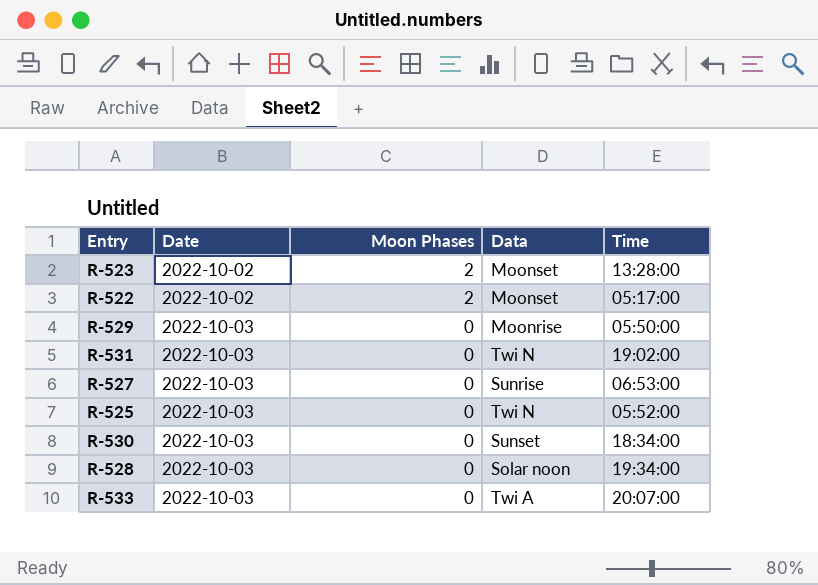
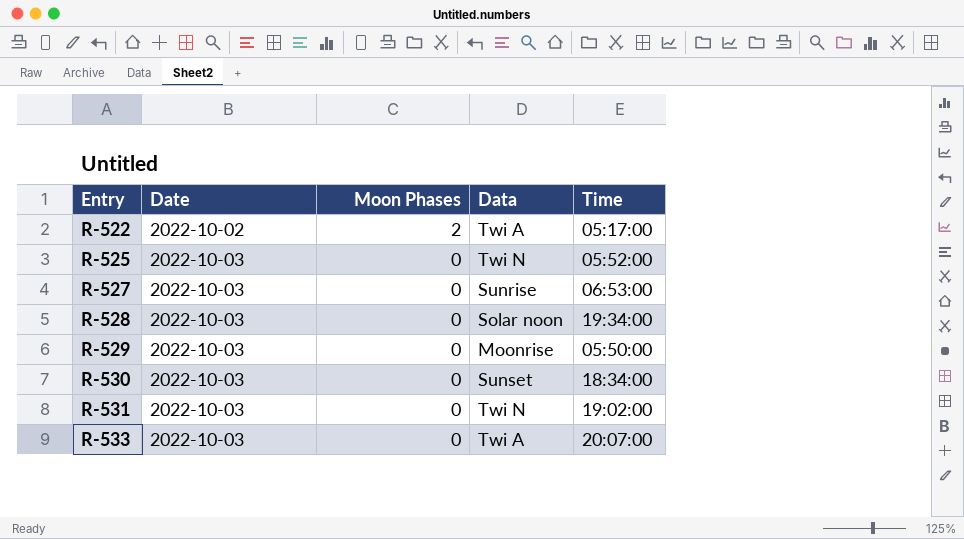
row order: Date ascending -> Entry ascending
row R-523: 2022-10-02 | 2 | Moonset | 13:28:00 -> none
R-522 | Data: Moonset -> Twi A

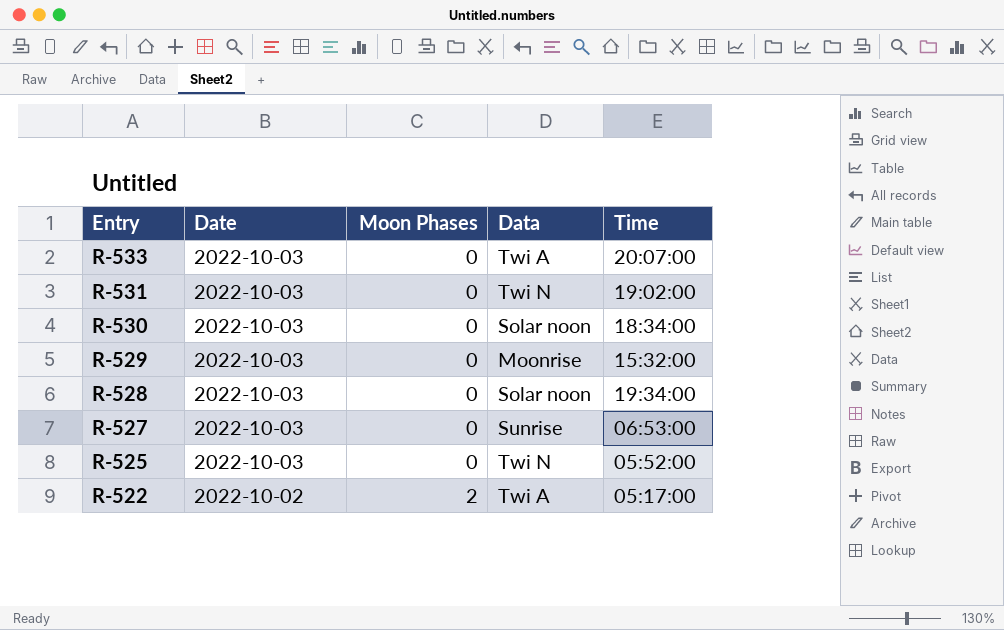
row order: Entry ascending -> Entry descending
R-530 | Data: Sunset -> Solar noon
R-529 | Time: 05:50:00 -> 15:32:00

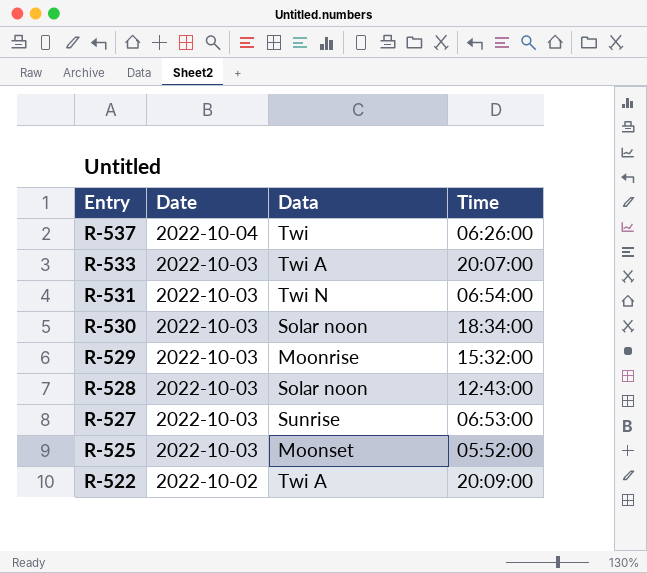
column Moon Phases | position: 3 -> none
row R-537: none -> 2022-10-04 | Twi | 06:26:00
R-531 | Time: 19:02:00 -> 06:54:00
R-528 | Time: 19:34:00 -> 12:43:00
R-525 | Data: Twi N -> Moonset
R-522 | Time: 05:17:00 -> 20:09:00

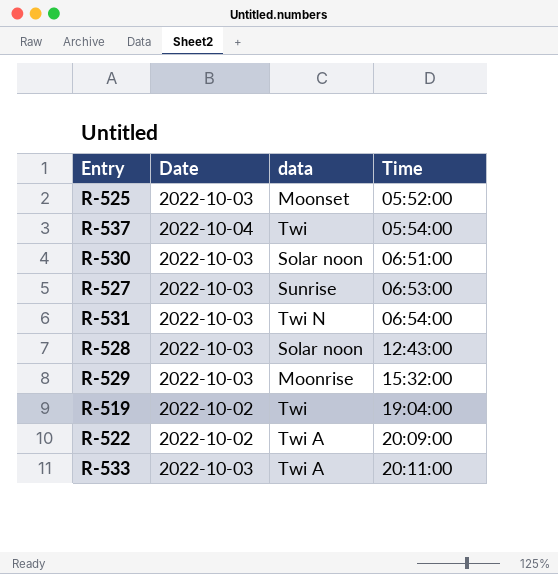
row order: Entry descending -> Time ascending
column name: Data -> data
R-537 | Time: 06:26:00 -> 05:54:00
R-530 | Time: 18:34:00 -> 06:51:00
row R-519: none -> 2022-10-02 | Twi | 19:04:00
R-533 | Time: 20:07:00 -> 20:11:00

